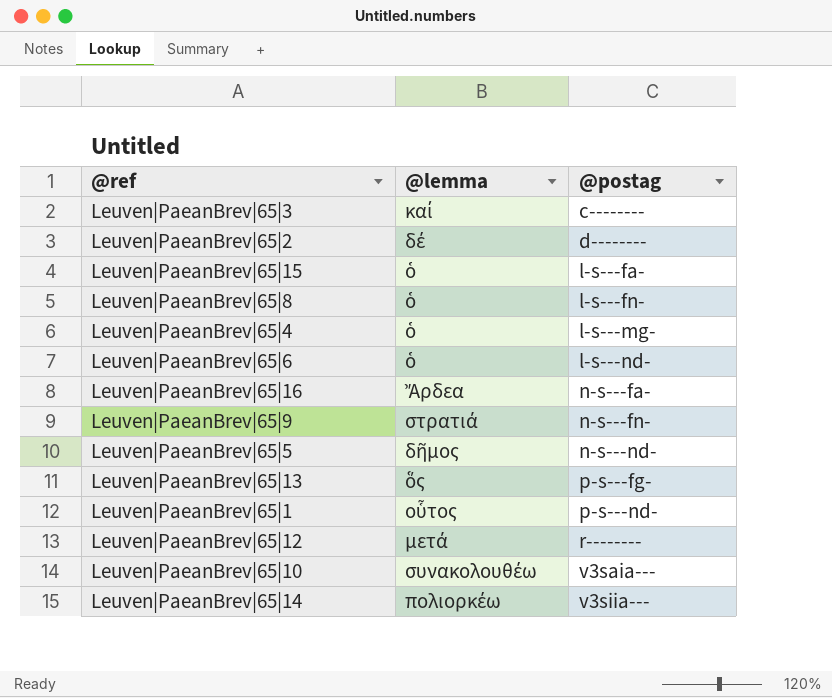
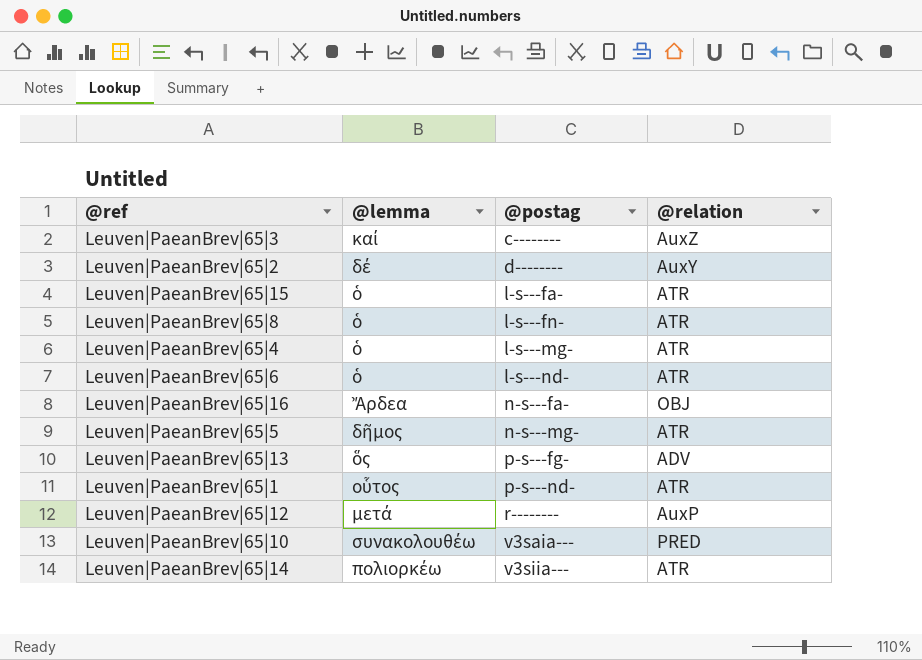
column @relation | position: none -> 4
row Leuven|PaeanBrev|65|9: στρατιά | n-s---fn- -> none
Leuven|PaeanBrev|65|5 | @postag: n-s---nd- -> n-s---mg-

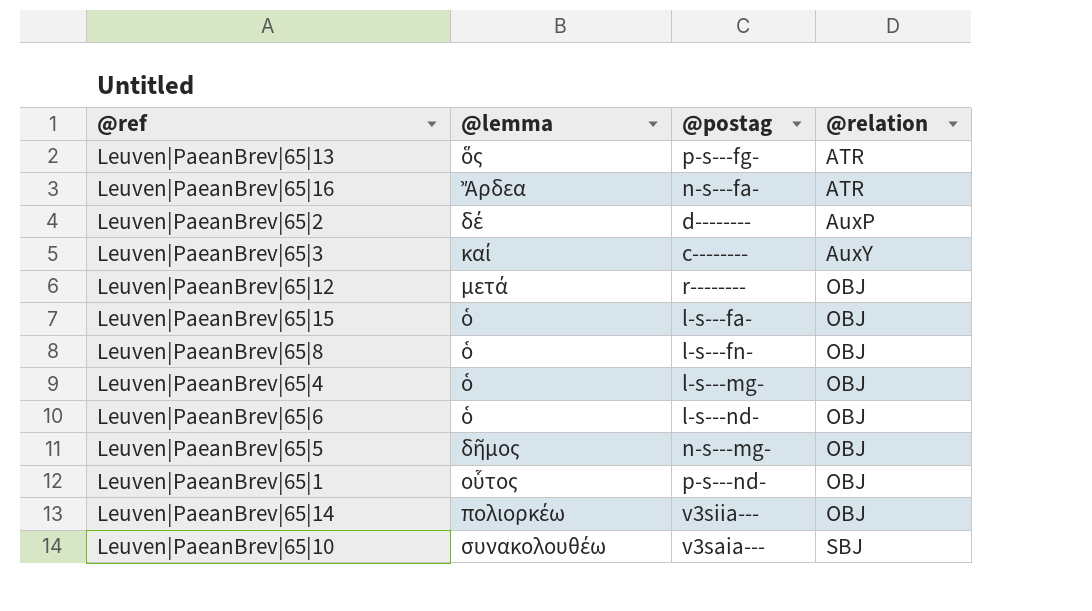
row order: @postag ascending -> @relation ascending
Leuven|PaeanBrev|65|13 | @relation: ADV -> ATR
Leuven|PaeanBrev|65|16 | @relation: OBJ -> ATR
Leuven|PaeanBrev|65|2 | @relation: AuxY -> AuxP
Leuven|PaeanBrev|65|3 | @relation: AuxZ -> AuxY
Leuven|PaeanBrev|65|12 | @relation: AuxP -> OBJ
Leuven|PaeanBrev|65|15 | @relation: ATR -> OBJ
Leuven|PaeanBrev|65|8 | @relation: ATR -> OBJ
Leuven|PaeanBrev|65|4 | @relation: ATR -> OBJ
Leuven|PaeanBrev|65|6 | @relation: ATR -> OBJ
Leuven|PaeanBrev|65|5 | @relation: ATR -> OBJ
Leuven|PaeanBrev|65|1 | @relation: ATR -> OBJ
Leuven|PaeanBrev|65|14 | @relation: ATR -> OBJ
Leuven|PaeanBrev|65|10 | @relation: PRED -> SBJ

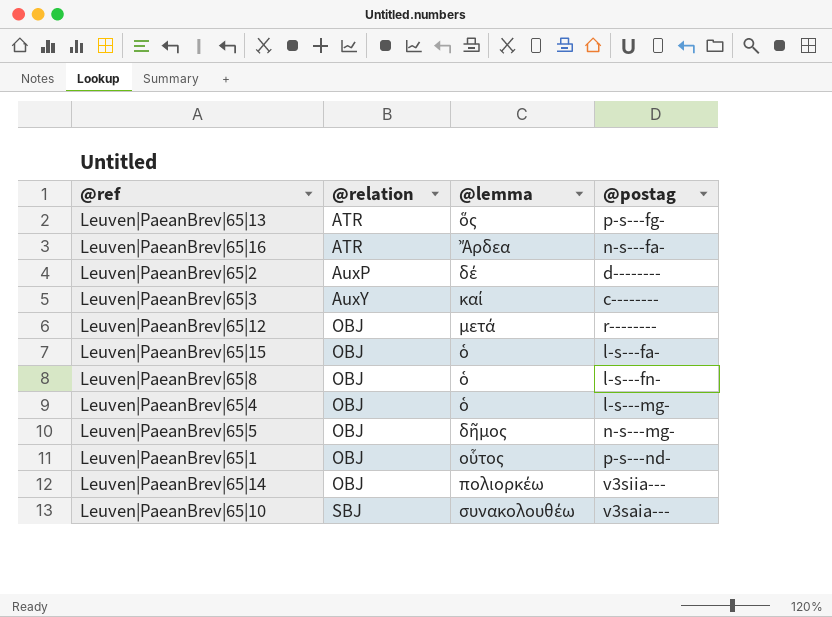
column @relation | position: 4 -> 2
row Leuven|PaeanBrev|65|6: ὁ | l-s---nd- | OBJ -> none

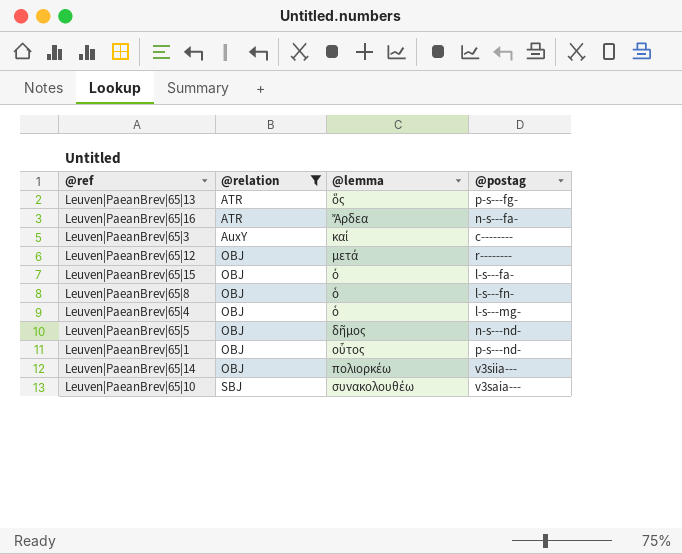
filter: none -> @relation != AuxP
Leuven|PaeanBrev|65|5 | @postag: n-s---mg- -> n-s---nd-

